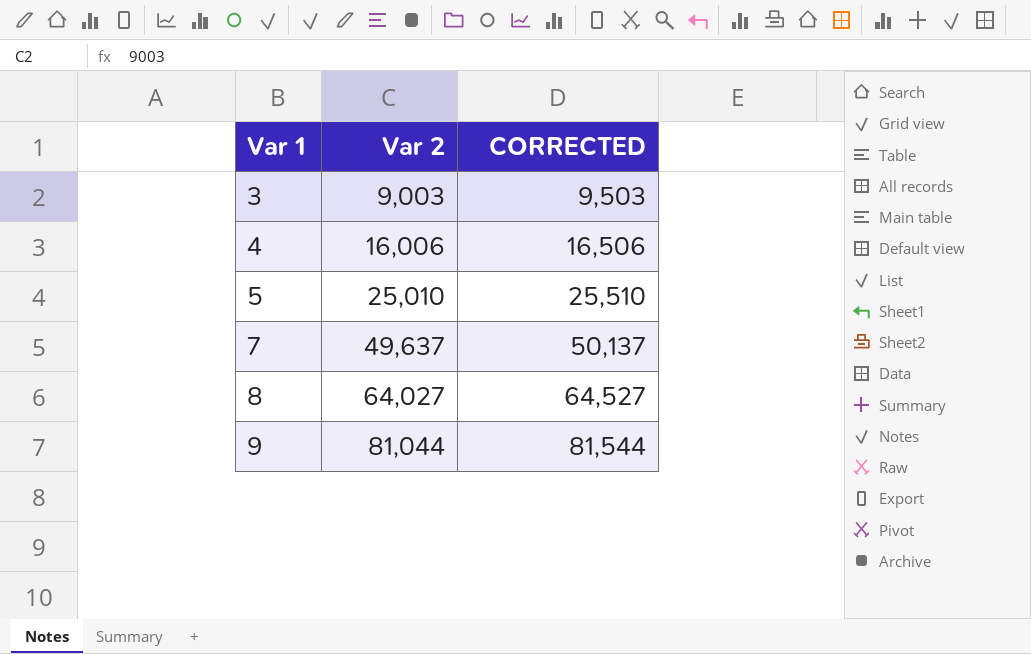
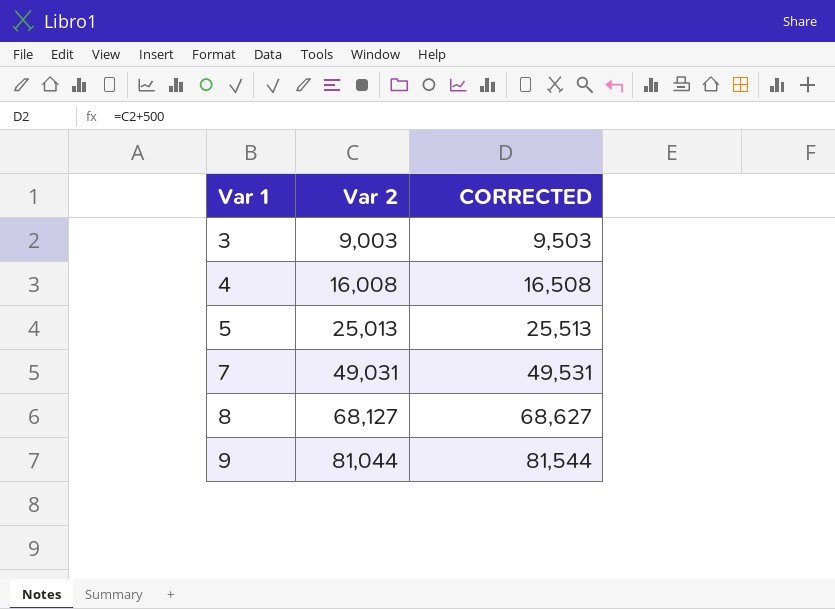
4 | Var 2: 16,006 -> 16,008
4 | CORRECTED: 16,506 -> 16,508
5 | Var 2: 25,010 -> 25,013
5 | CORRECTED: 25,510 -> 25,513
7 | Var 2: 49,637 -> 49,031
7 | CORRECTED: 50,137 -> 49,531
8 | Var 2: 64,027 -> 68,127
8 | CORRECTED: 64,527 -> 68,627

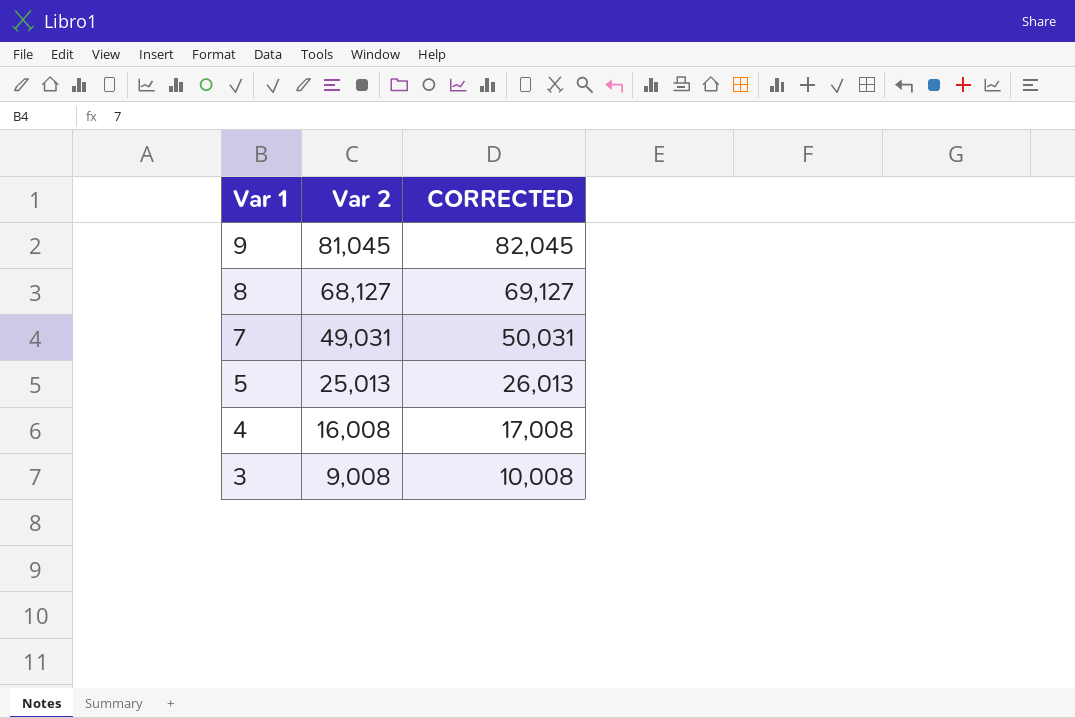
row order: Var 1 ascending -> Var 1 descending
column CORRECTED | formula: [Var 2] + 500 -> [Var 2] + 1000
9 | Var 2: 81,044 -> 81,045
3 | Var 2: 9,003 -> 9,008

